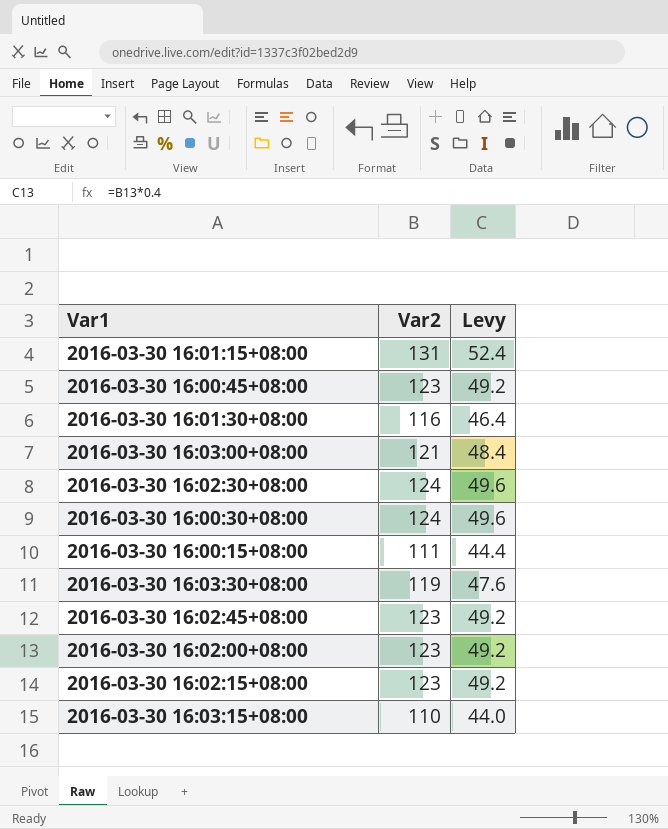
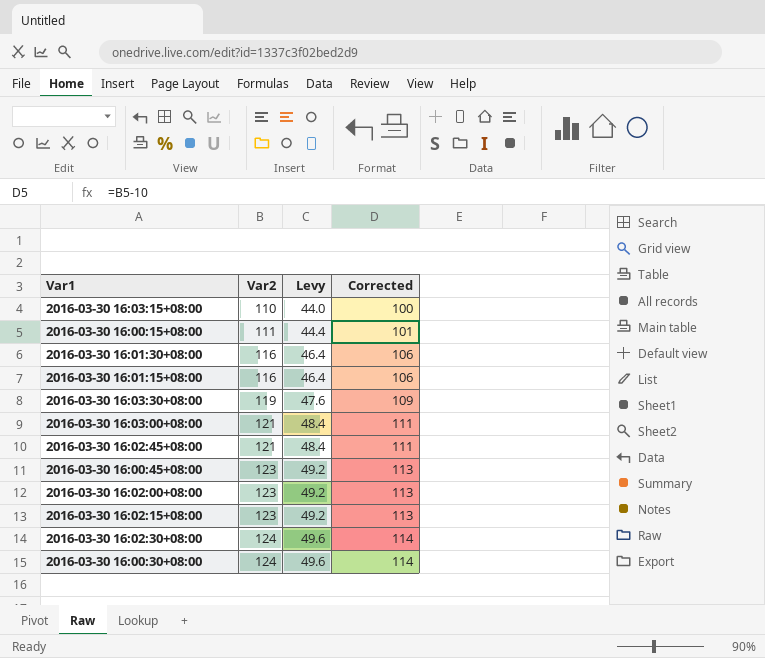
row order: none -> Var2 ascending
column Corrected | formula: none -> [Var2] - 10
2016-03-30 16:01:15+08:00 | Var2: 131 -> 116
2016-03-30 16:01:15+08:00 | Levy: 52.4 -> 46.4
2016-03-30 16:02:45+08:00 | Var2: 123 -> 121
2016-03-30 16:02:45+08:00 | Levy: 49.2 -> 48.4

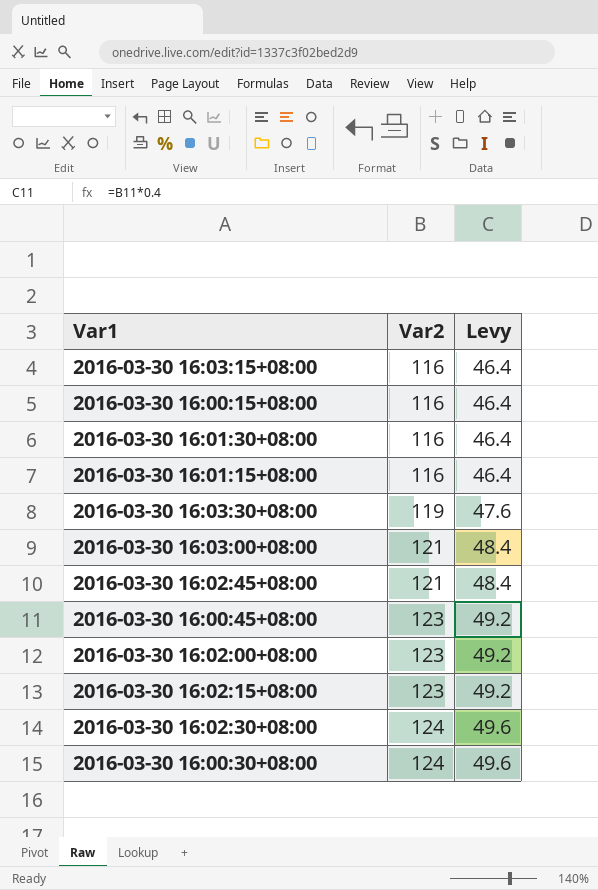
column Corrected | formula: [Var2] - 10 -> none
2016-03-30 16:03:15+08:00 | Var2: 110 -> 116
2016-03-30 16:03:15+08:00 | Levy: 44.0 -> 46.4
2016-03-30 16:00:15+08:00 | Var2: 111 -> 116
2016-03-30 16:00:15+08:00 | Levy: 44.4 -> 46.4

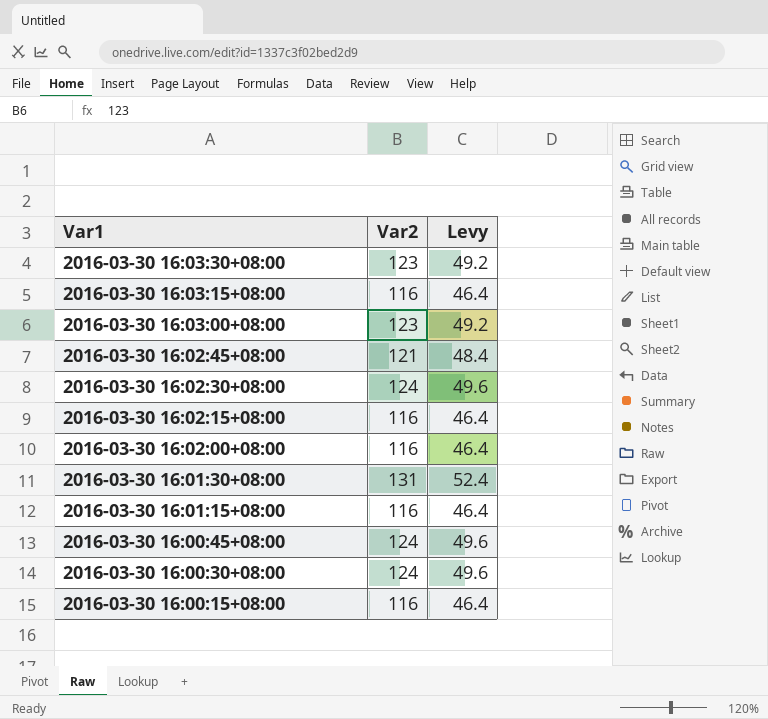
row order: Var2 ascending -> Var1 descending
2016-03-30 16:03:30+08:00 | Var2: 119 -> 123
2016-03-30 16:03:30+08:00 | Levy: 47.6 -> 49.2
2016-03-30 16:03:00+08:00 | Var2: 121 -> 123
2016-03-30 16:03:00+08:00 | Levy: 48.4 -> 49.2
2016-03-30 16:02:15+08:00 | Var2: 123 -> 116
2016-03-30 16:02:15+08:00 | Levy: 49.2 -> 46.4
2016-03-30 16:02:00+08:00 | Var2: 123 -> 116
2016-03-30 16:02:00+08:00 | Levy: 49.2 -> 46.4
2016-03-30 16:01:30+08:00 | Var2: 116 -> 131
2016-03-30 16:01:30+08:00 | Levy: 46.4 -> 52.4
2016-03-30 16:00:45+08:00 | Var2: 123 -> 124
2016-03-30 16:00:45+08:00 | Levy: 49.2 -> 49.6

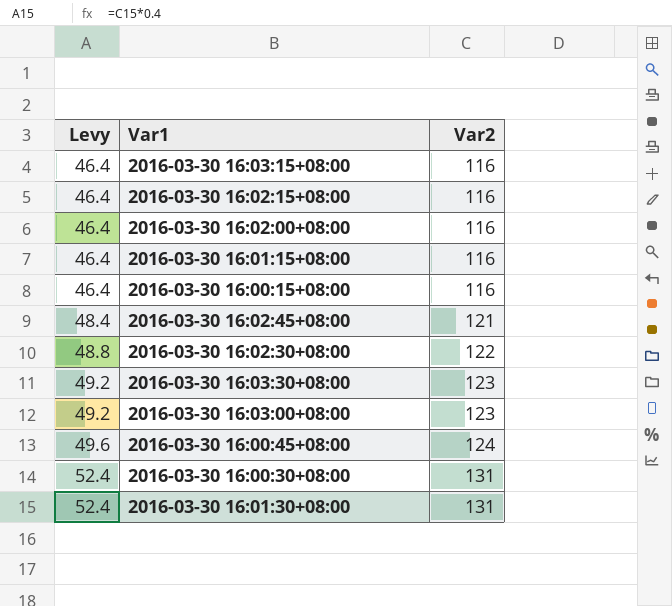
row order: Var1 descending -> Levy ascending
column Levy | position: 3 -> 1
2016-03-30 16:02:30+08:00 | Levy: 49.6 -> 48.8
2016-03-30 16:02:30+08:00 | Var2: 124 -> 122
2016-03-30 16:00:30+08:00 | Levy: 49.6 -> 52.4
2016-03-30 16:00:30+08:00 | Var2: 124 -> 131

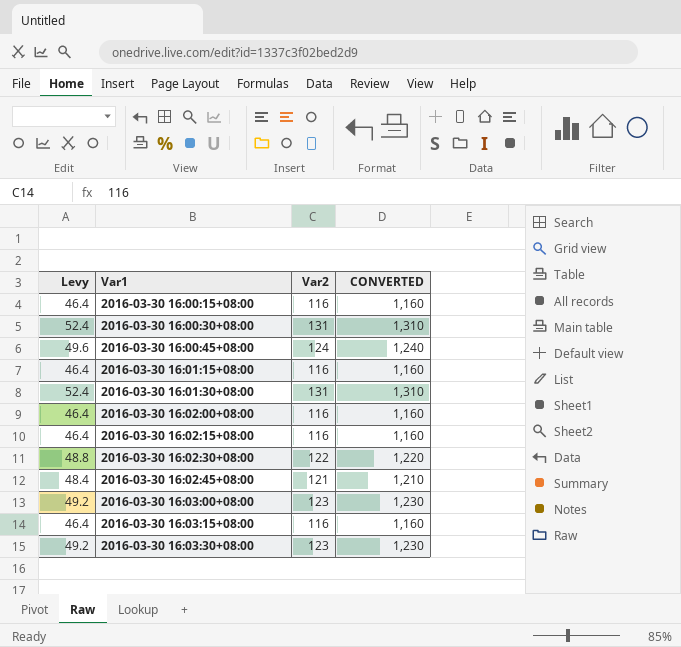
row order: Levy ascending -> Var1 ascending
column CONVERTED | formula: none -> [Var2] * 10

